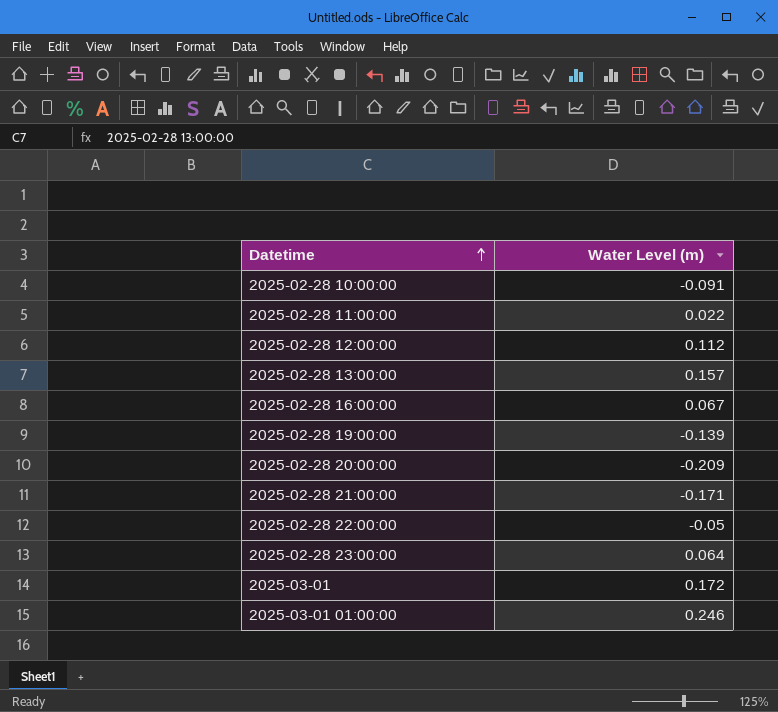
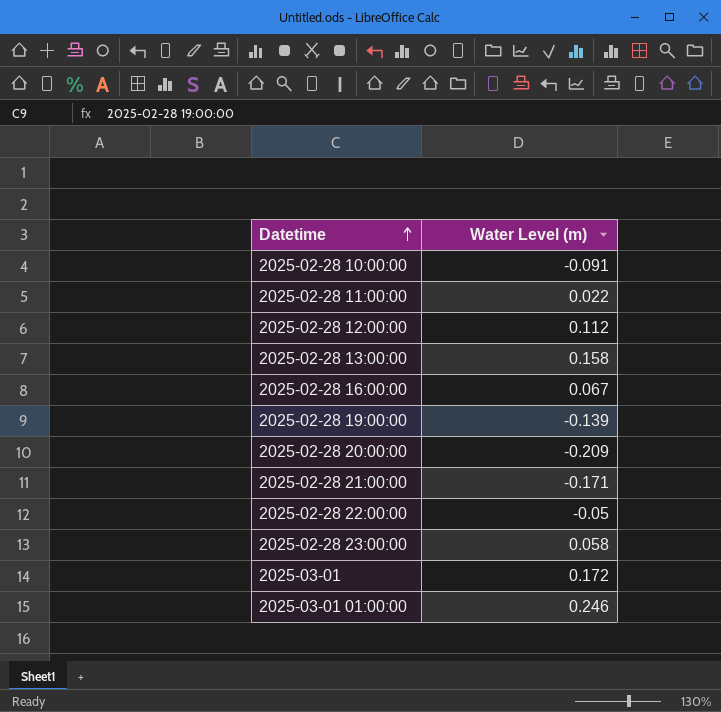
2025-02-28 13:00:00 | Water Level (m): 0.157 -> 0.158
2025-02-28 23:00:00 | Water Level (m): 0.064 -> 0.058

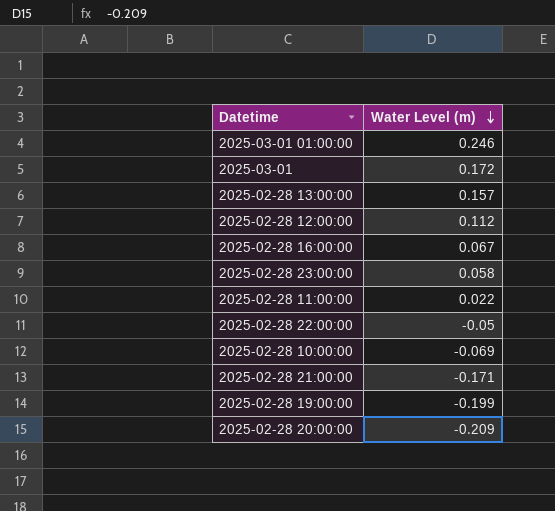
row order: Datetime ascending -> Water Level (m) descending
2025-02-28 13:00:00 | Water Level (m): 0.158 -> 0.157
2025-02-28 10:00:00 | Water Level (m): -0.091 -> -0.069
2025-02-28 19:00:00 | Water Level (m): -0.139 -> -0.199

